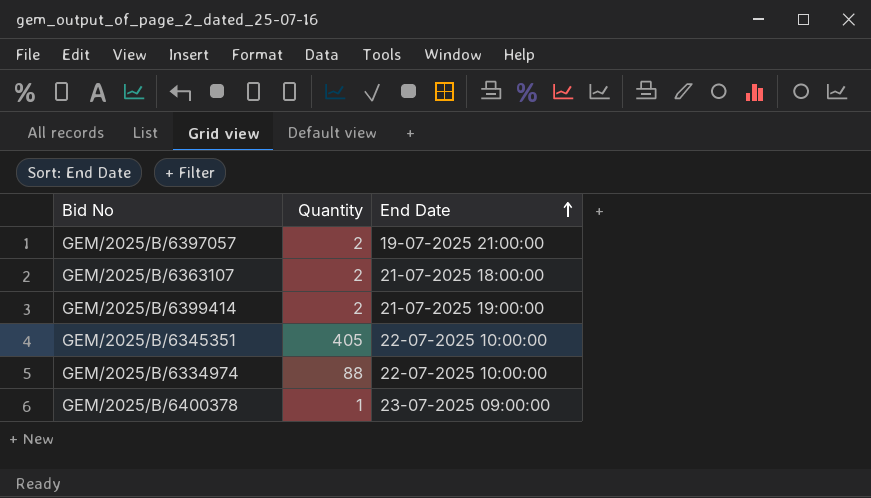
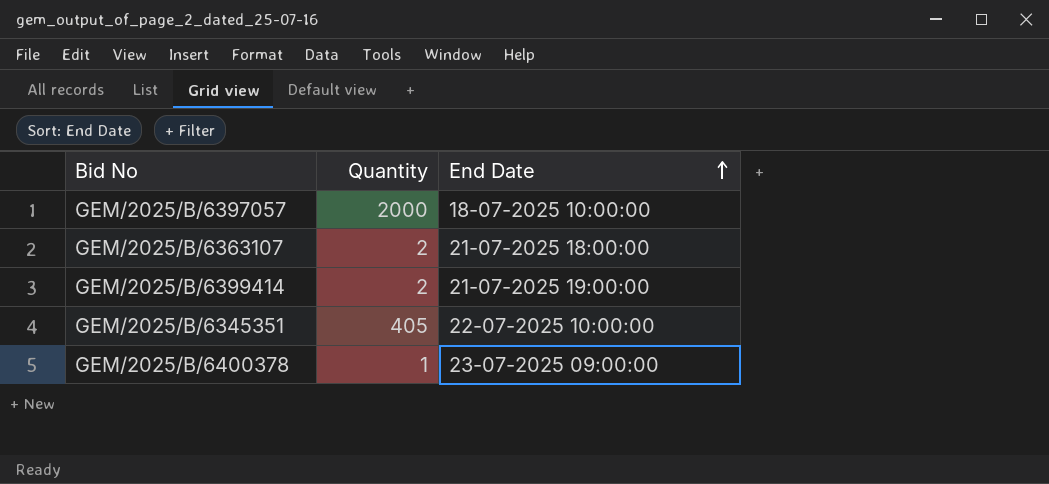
row GEM/2025/B/6334974: 88 | 22-07-2025 10:00:00 -> none
GEM/2025/B/6397057 | Quantity: 2 -> 2000
GEM/2025/B/6397057 | End Date: 19-07-2025 21:00:00 -> 18-07-2025 10:00:00

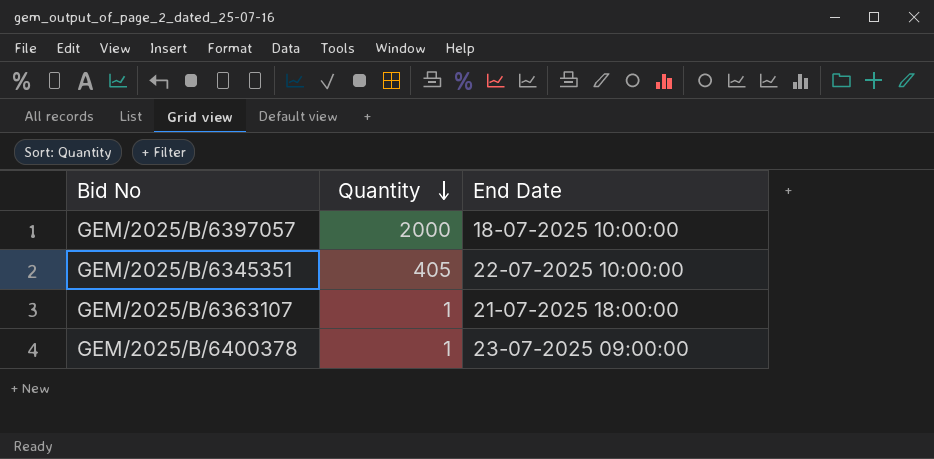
row order: End Date ascending -> Quantity descending
row GEM/2025/B/6399414: 2 | 21-07-2025 19:00:00 -> none
GEM/2025/B/6363107 | Quantity: 2 -> 1

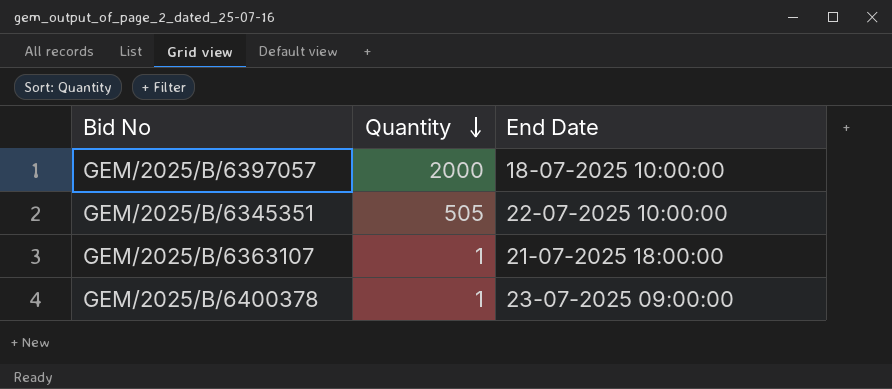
GEM/2025/B/6345351 | Quantity: 405 -> 505

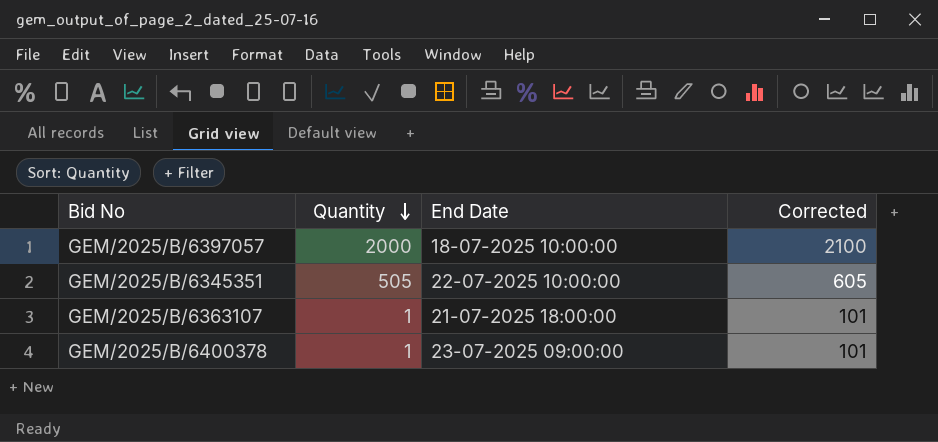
column Corrected | formula: none -> [Quantity] + 100

